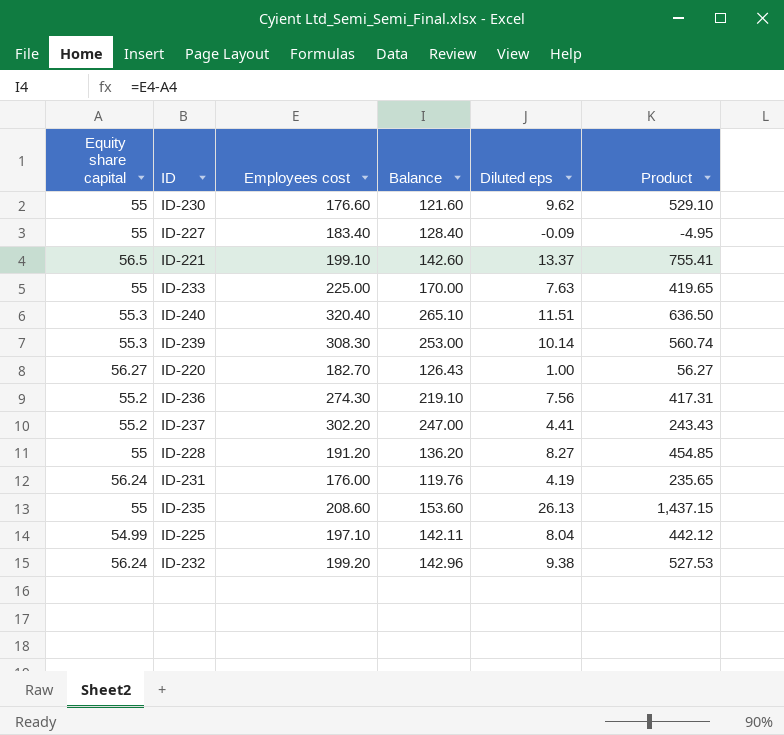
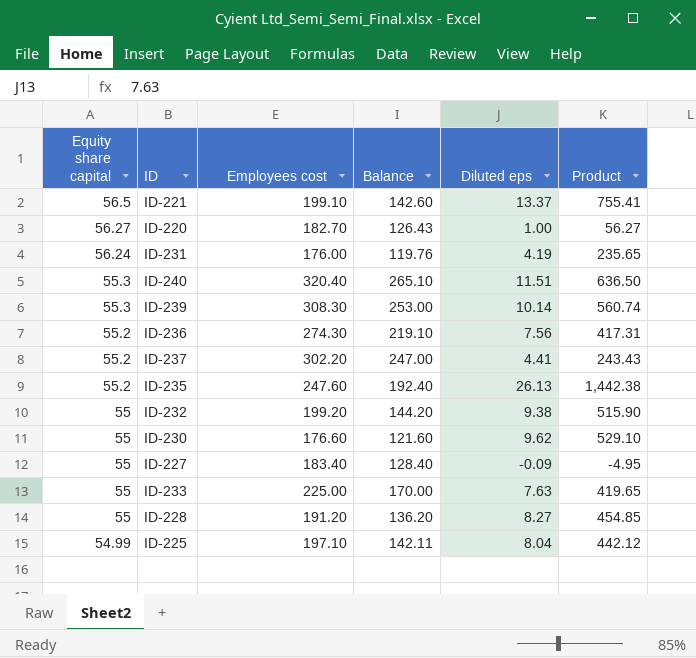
row order: none -> Equity share capital descending
ID-235 | Equity share capital: 55 -> 55.2
ID-235 | Employees cost: 208.60 -> 247.60
ID-235 | Balance: 153.60 -> 192.40
ID-235 | Product: 1,437.15 -> 1,442.38
ID-232 | Equity share capital: 56.24 -> 55
ID-232 | Balance: 142.96 -> 144.20
ID-232 | Product: 527.53 -> 515.90

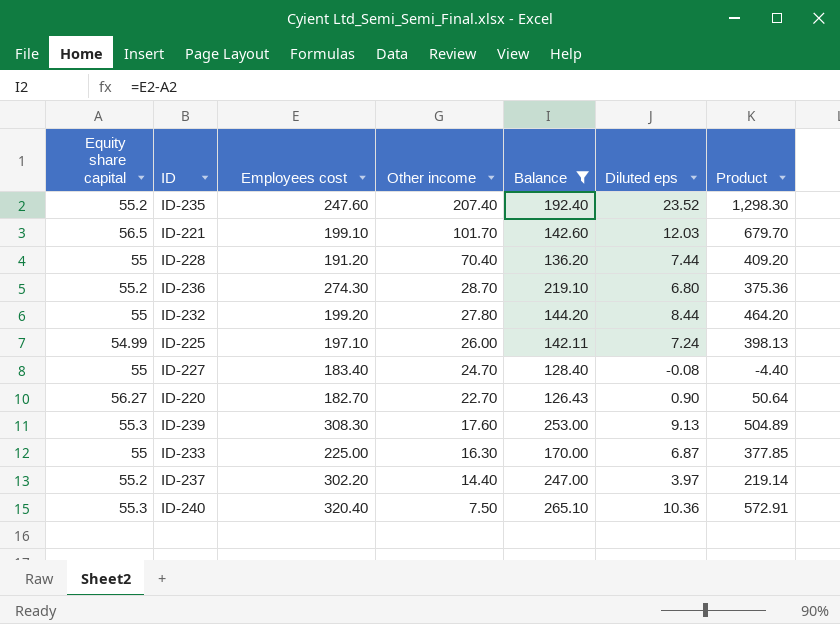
filter: none -> Balance >= 126.43
row order: Equity share capital descending -> Other income descending
column Other income | position: none -> 4
ID-235 | Diluted eps: 26.13 -> 23.52
ID-235 | Product: 1,442.38 -> 1,298.30
ID-221 | Diluted eps: 13.37 -> 12.03
ID-221 | Product: 755.41 -> 679.70
ID-228 | Diluted eps: 8.27 -> 7.44
ID-228 | Product: 454.85 -> 409.20
ID-236 | Diluted eps: 7.56 -> 6.80
ID-236 | Product: 417.31 -> 375.36
ID-232 | Diluted eps: 9.38 -> 8.44
ID-232 | Product: 515.90 -> 464.20
ID-225 | Diluted eps: 8.04 -> 7.24
ID-225 | Product: 442.12 -> 398.13
ID-227 | Diluted eps: -0.09 -> -0.08
ID-227 | Product: -4.95 -> -4.40
ID-220 | Diluted eps: 1.00 -> 0.90
ID-220 | Product: 56.27 -> 50.64
ID-239 | Diluted eps: 10.14 -> 9.13
ID-239 | Product: 560.74 -> 504.89
ID-233 | Diluted eps: 7.63 -> 6.87
ID-233 | Product: 419.65 -> 377.85
ID-237 | Diluted eps: 4.41 -> 3.97
ID-237 | Product: 243.43 -> 219.14
ID-240 | Diluted eps: 11.51 -> 10.36
ID-240 | Product: 636.50 -> 572.91

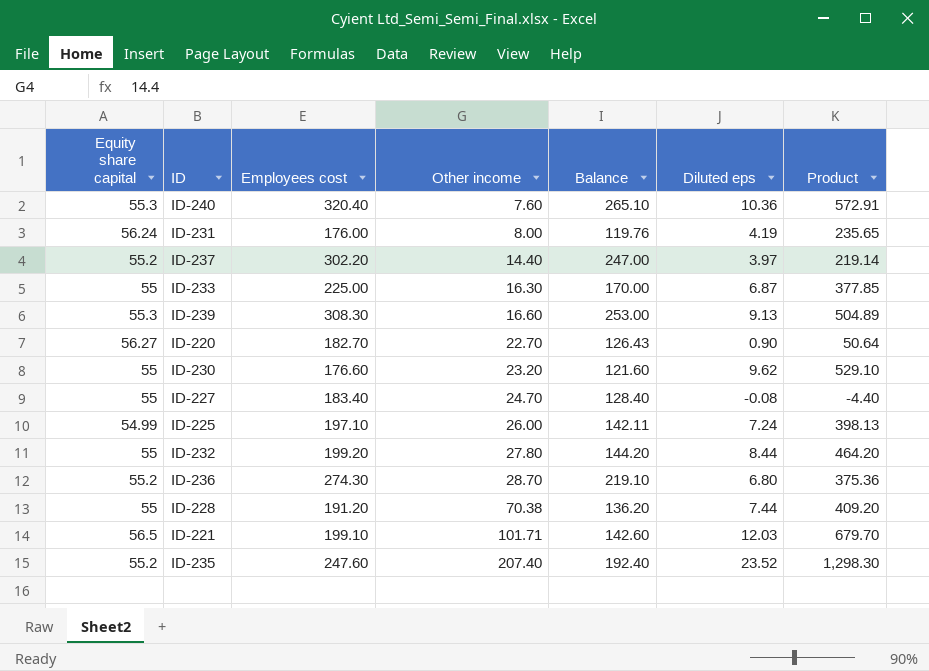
filter: Balance >= 126.43 -> none
row order: Other income descending -> Other income ascending
ID-240 | Other income: 7.50 -> 7.60
ID-239 | Other income: 17.60 -> 16.60
ID-228 | Other income: 70.40 -> 70.38
ID-221 | Other income: 101.70 -> 101.71

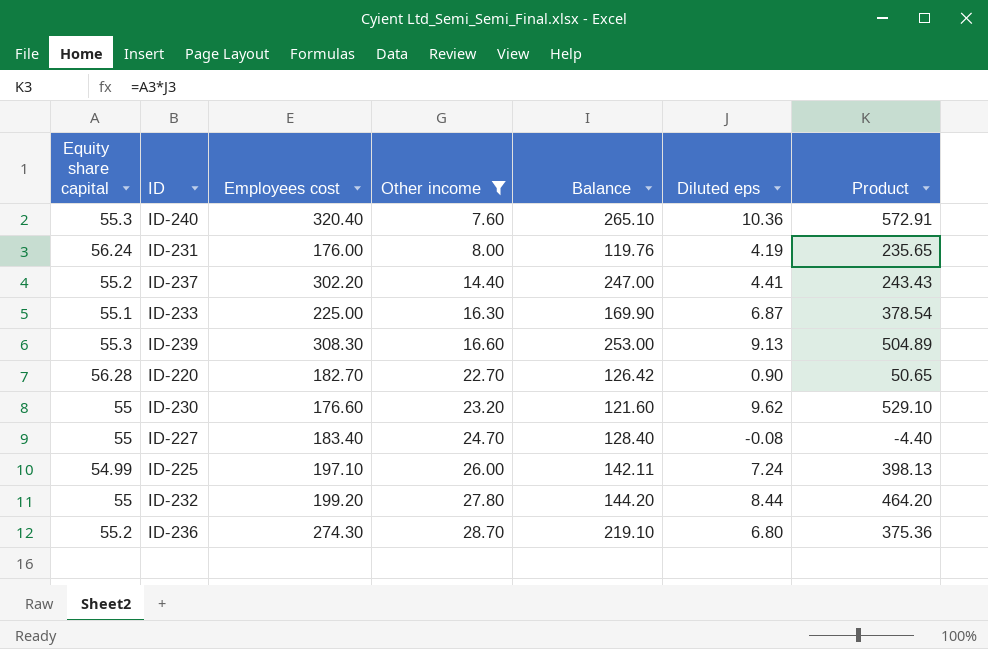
filter: none -> Other income <= 28.70
ID-237 | Diluted eps: 3.97 -> 4.41
ID-237 | Product: 219.14 -> 243.43
ID-233 | Equity share capital: 55 -> 55.1
ID-233 | Balance: 170.00 -> 169.90
ID-233 | Product: 377.85 -> 378.54
ID-220 | Equity share capital: 56.27 -> 56.28
ID-220 | Balance: 126.43 -> 126.42
ID-220 | Product: 50.64 -> 50.65

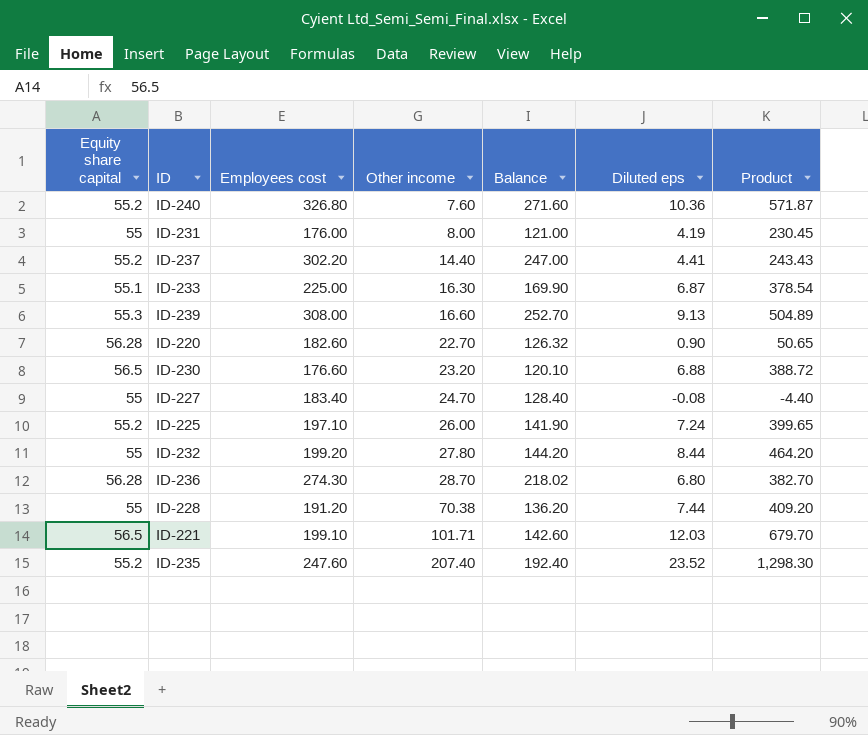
filter: Other income <= 28.70 -> none
ID-240 | Equity share capital: 55.3 -> 55.2
ID-240 | Employees cost: 320.40 -> 326.80
ID-240 | Balance: 265.10 -> 271.60
ID-240 | Product: 572.91 -> 571.87
ID-231 | Equity share capital: 56.24 -> 55
ID-231 | Balance: 119.76 -> 121.00
ID-231 | Product: 235.65 -> 230.45
ID-239 | Employees cost: 308.30 -> 308.00
ID-239 | Balance: 253.00 -> 252.70
ID-220 | Employees cost: 182.70 -> 182.60
ID-220 | Balance: 126.42 -> 126.32
ID-230 | Equity share capital: 55 -> 56.5
ID-230 | Balance: 121.60 -> 120.10
ID-230 | Diluted eps: 9.62 -> 6.88
ID-230 | Product: 529.10 -> 388.72
ID-225 | Equity share capital: 54.99 -> 55.2
ID-225 | Balance: 142.11 -> 141.90
ID-225 | Product: 398.13 -> 399.65
ID-236 | Equity share capital: 55.2 -> 56.28
ID-236 | Balance: 219.10 -> 218.02
ID-236 | Product: 375.36 -> 382.70

